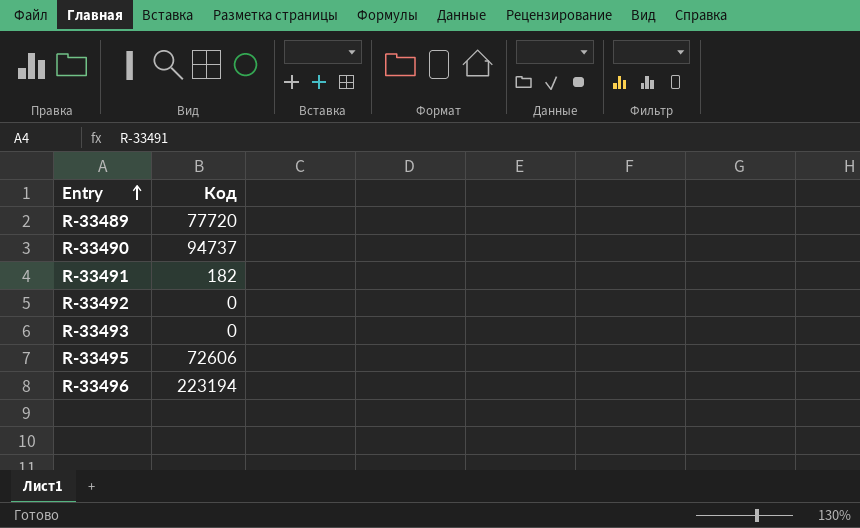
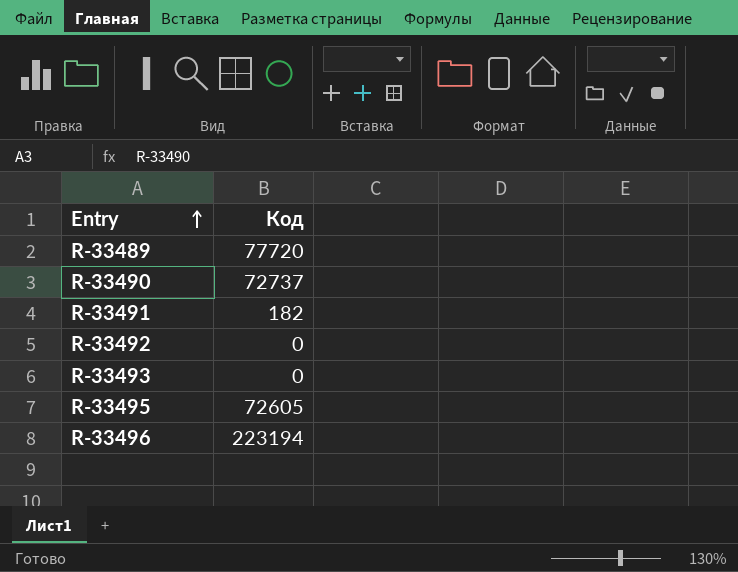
R-33490 | Код: 94737 -> 72737
R-33495 | Код: 72606 -> 72605

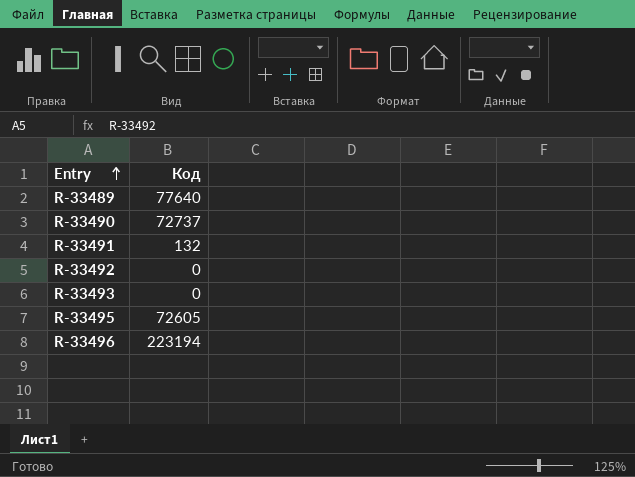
R-33489 | Код: 77720 -> 77640
R-33491 | Код: 182 -> 132

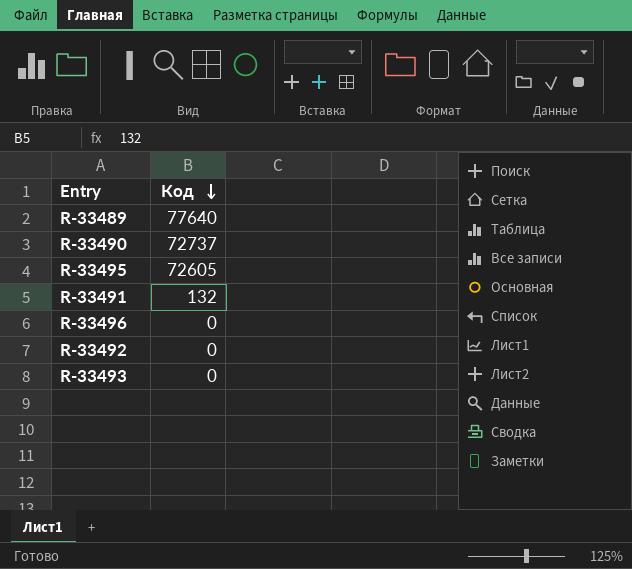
row order: Entry ascending -> Код descending
R-33496 | Код: 223194 -> 0

